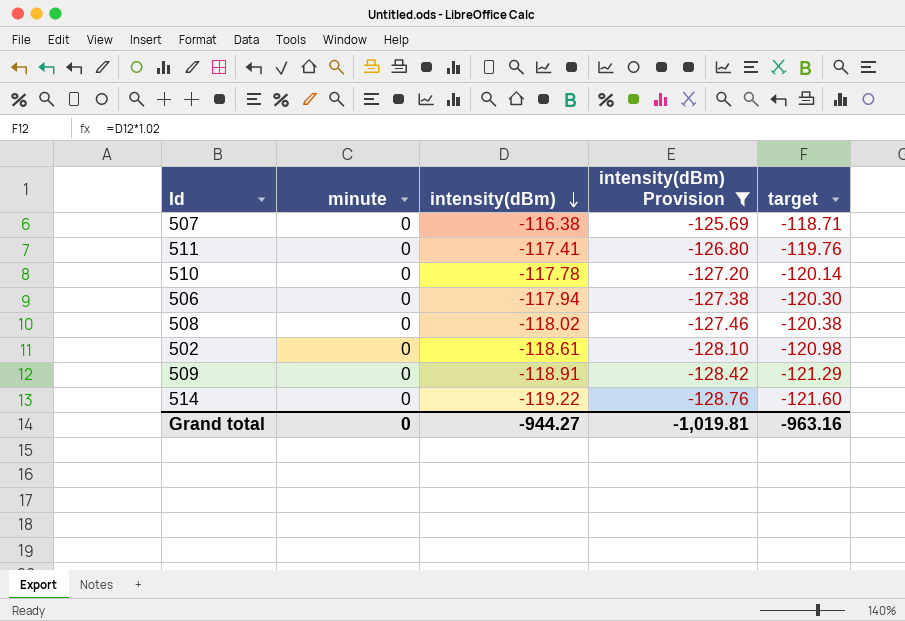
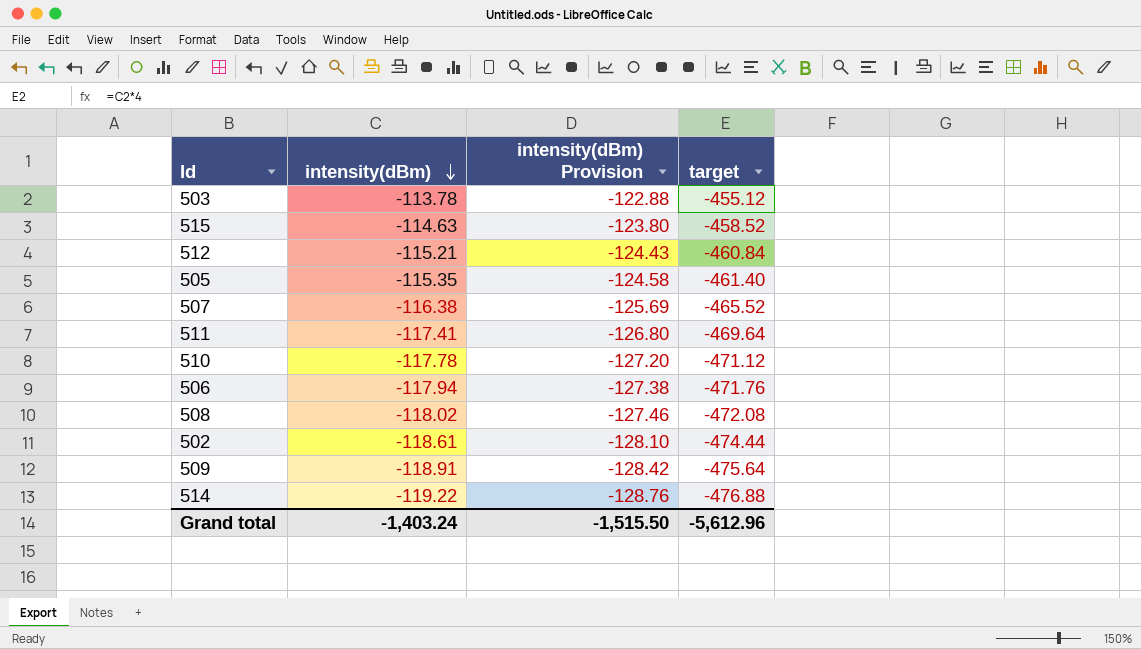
filter: intensity(dBm) Provision <= -125.69 -> none
column minute | position: 2 -> none
column target | formula: [intensity(dBm)] * 1.02 -> [intensity(dBm)] * 4
Grand total | intensity(dBm): -944.27 -> -1,403.24
Grand total | intensity(dBm) Provision: -1,019.81 -> -1,515.50
Grand total | target: -963.16 -> -5,612.96

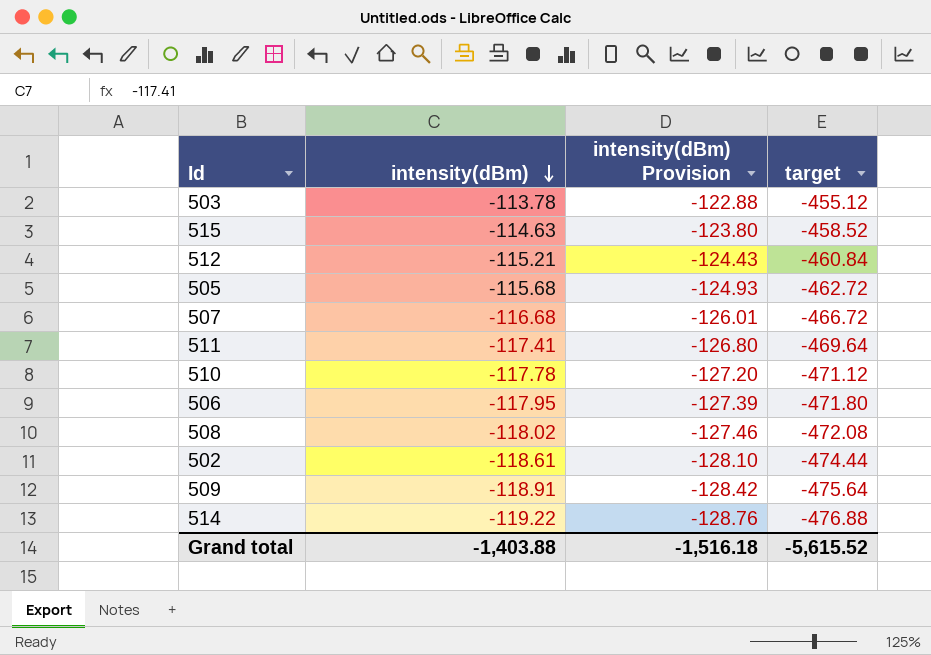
505 | intensity(dBm): -115.35 -> -115.68
505 | intensity(dBm) Provision: -124.58 -> -124.93
505 | target: -461.40 -> -462.72
507 | intensity(dBm): -116.38 -> -116.68
507 | intensity(dBm) Provision: -125.69 -> -126.01
507 | target: -465.52 -> -466.72
506 | intensity(dBm): -117.94 -> -117.95
506 | intensity(dBm) Provision: -127.38 -> -127.39
506 | target: -471.76 -> -471.80
Grand total | intensity(dBm): -1,403.24 -> -1,403.88
Grand total | intensity(dBm) Provision: -1,515.50 -> -1,516.18
Grand total | target: -5,612.96 -> -5,615.52

